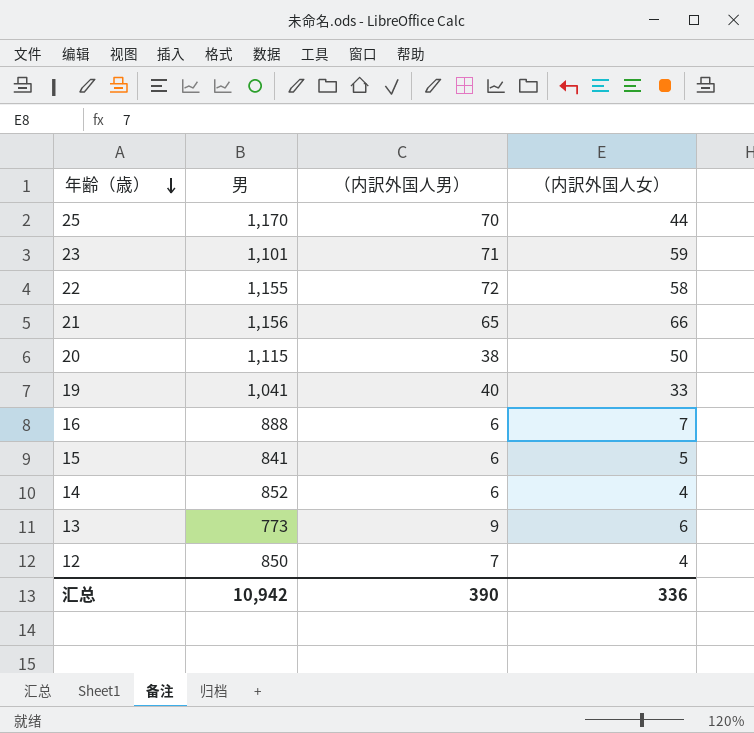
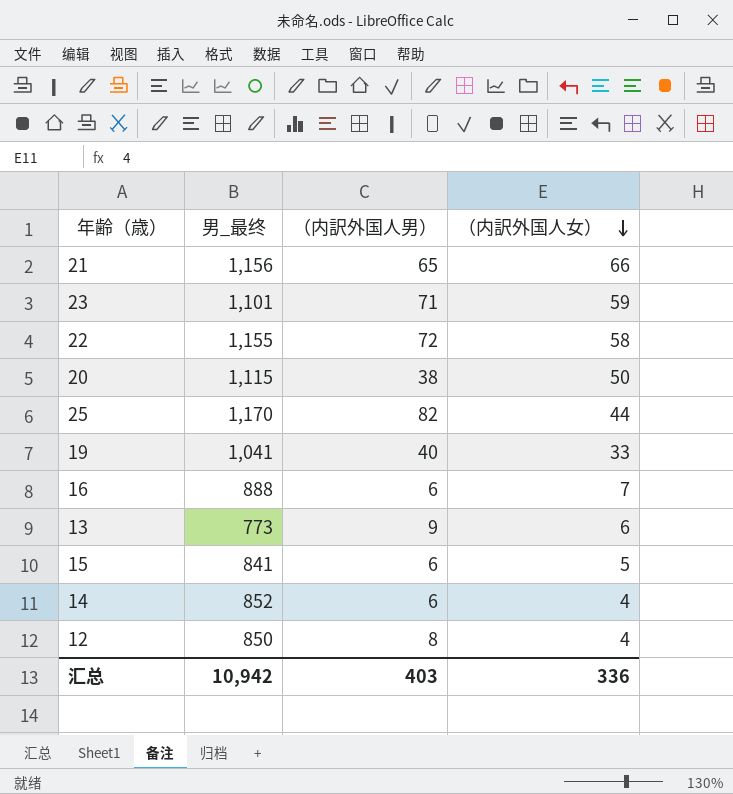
row order: 年齢（歳） descending -> （内訳外国人女） descending
column name: 男 -> 男_最终
25 | （内訳外国人男）: 70 -> 82
12 | （内訳外国人男）: 7 -> 8
汇总 | （内訳外国人男）: 390 -> 403

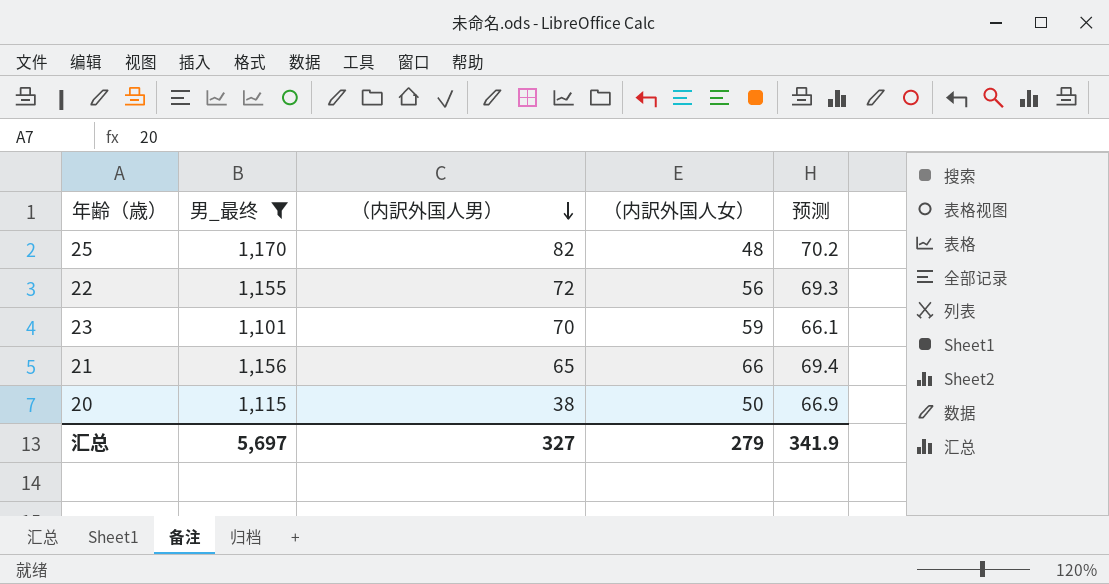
filter: none -> 男_最终 >= 1,101
row order: （内訳外国人女） descending -> （内訳外国人男） descending
column 预测 | formula: none -> [男_最终] * 0.06
25 | （内訳外国人女）: 44 -> 48
22 | （内訳外国人女）: 58 -> 56
23 | （内訳外国人男）: 71 -> 70
汇总 | 男_最终: 10,942 -> 5,697
汇总 | （内訳外国人男）: 403 -> 327
汇总 | （内訳外国人女）: 336 -> 279

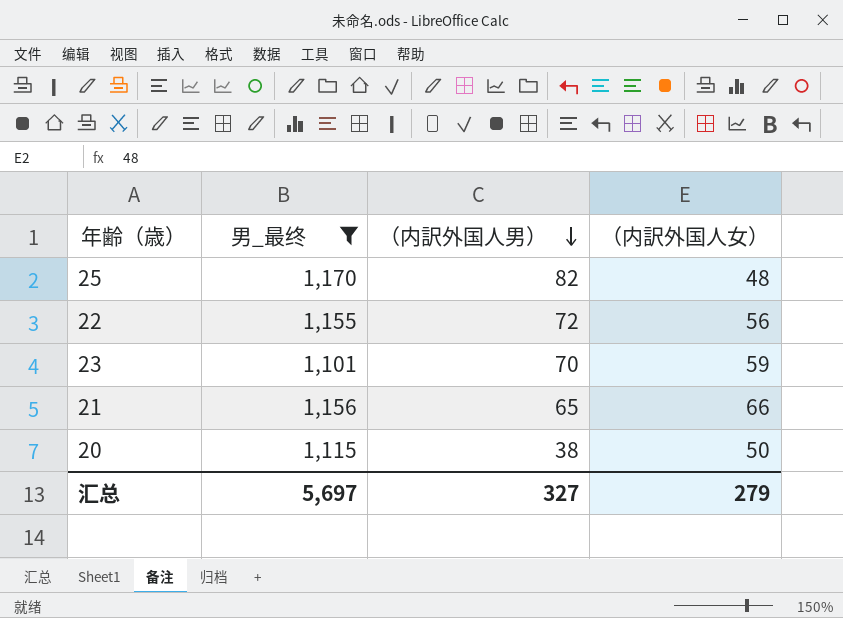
column 预测 | formula: [男_最终] * 0.06 -> none

